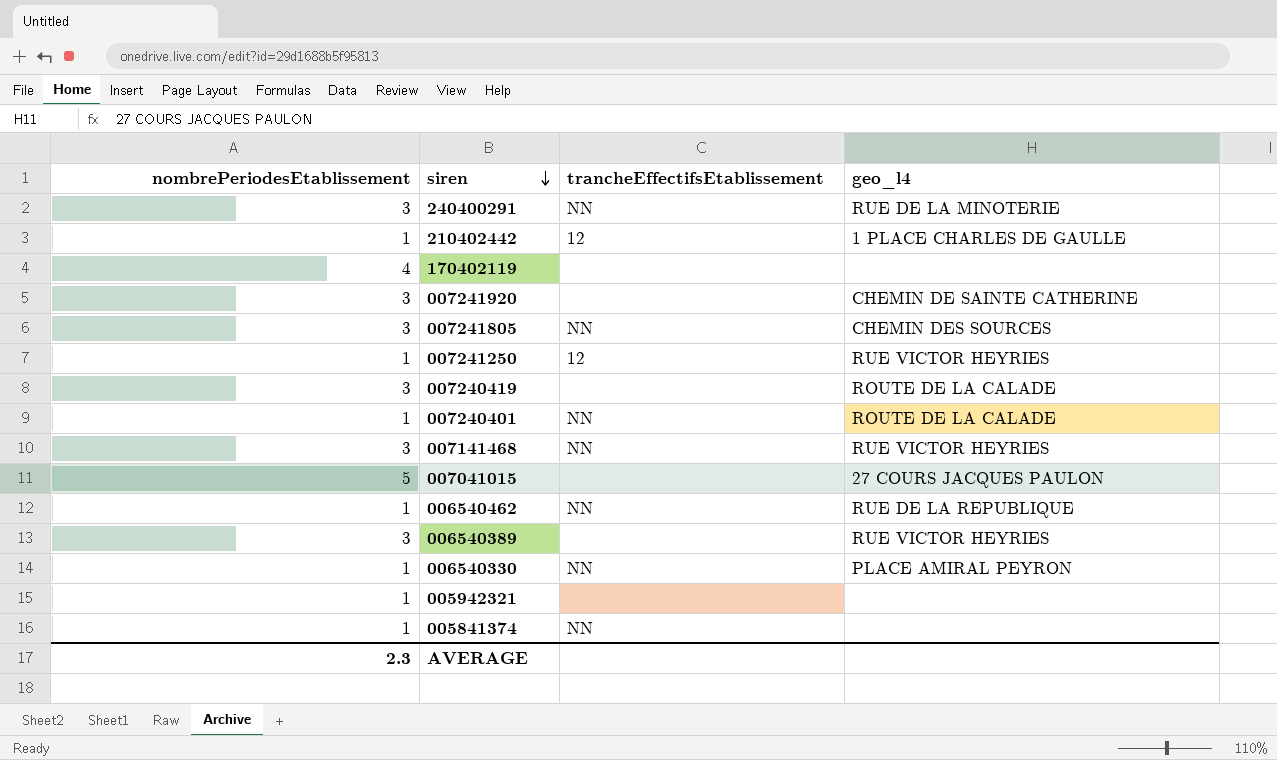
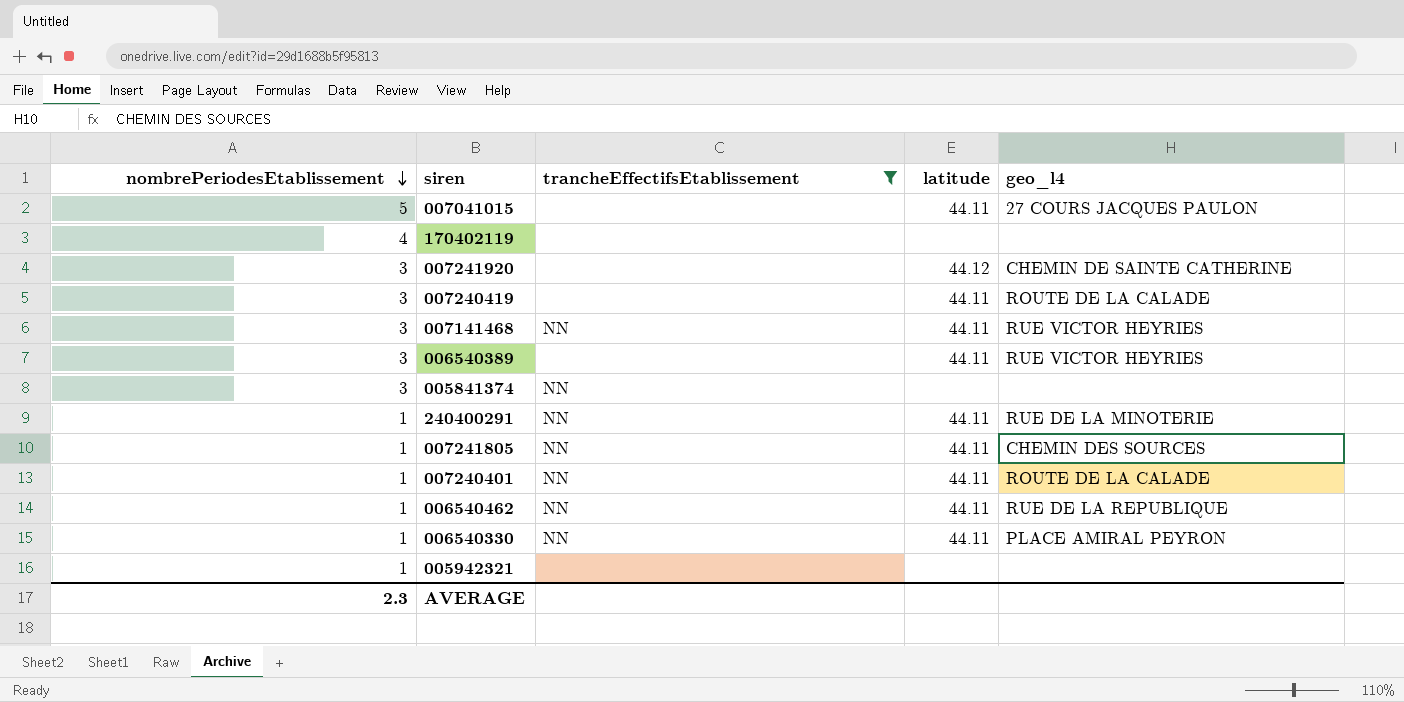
filter: none -> trancheEffectifsEtablissement != 12
row order: siren descending -> nombrePeriodesEtablissement descending
column latitude | position: none -> 4
005841374 | nombrePeriodesEtablissement: 1 -> 3
240400291 | nombrePeriodesEtablissement: 3 -> 1
007241805 | nombrePeriodesEtablissement: 3 -> 1

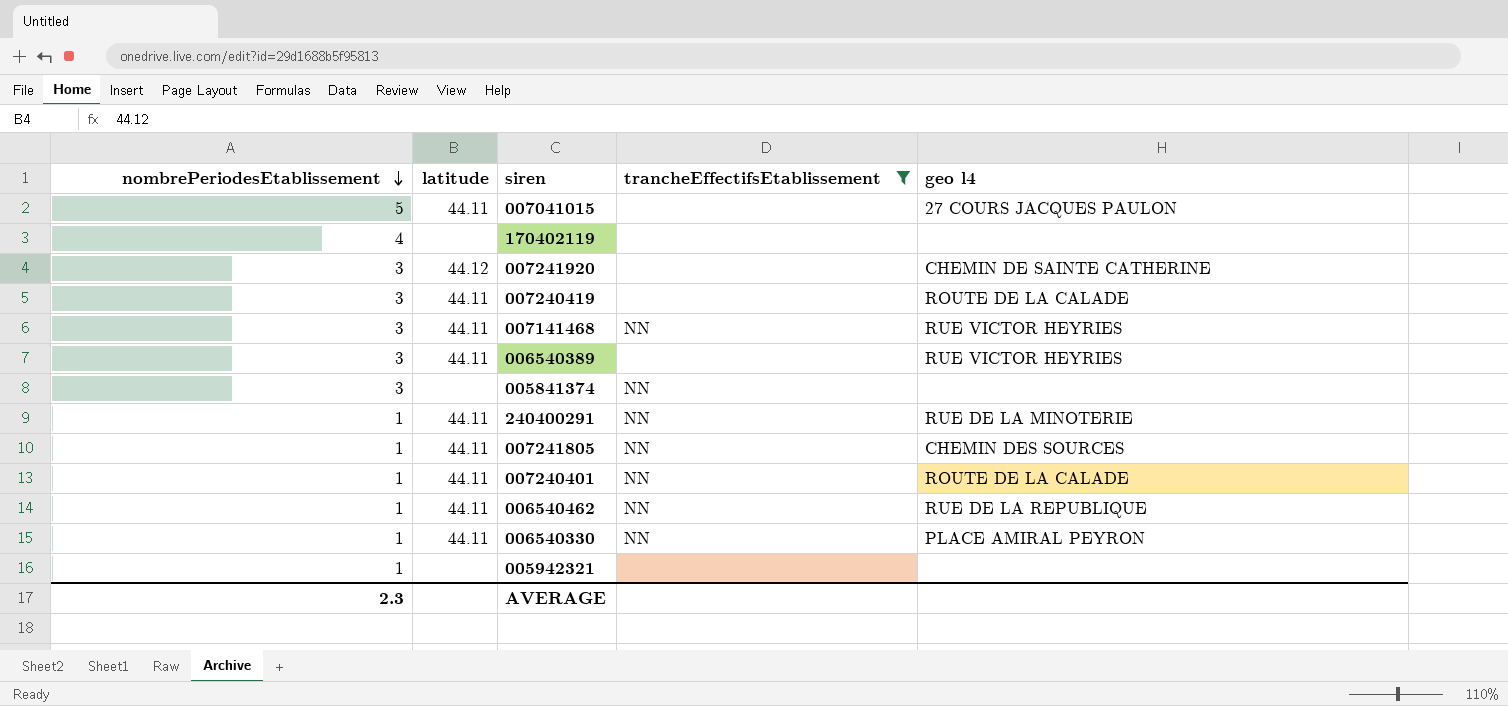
column latitude | position: 4 -> 2
column name: geo_l4 -> geo l4

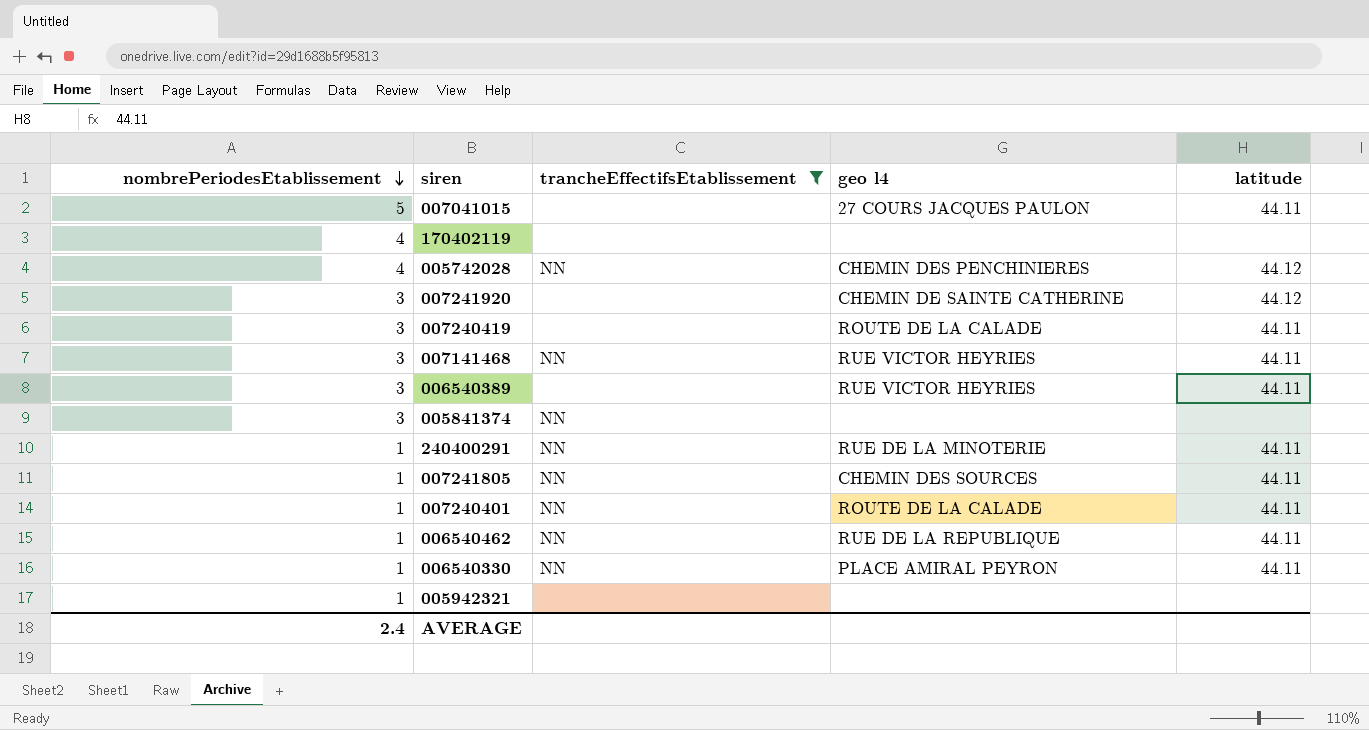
column latitude | position: 2 -> 5
row 005742028: none -> 4 | NN | CHEMIN DES PENCHINIERES | 44.12
AVERAGE | nombrePeriodesEtablissement: 2.3 -> 2.4

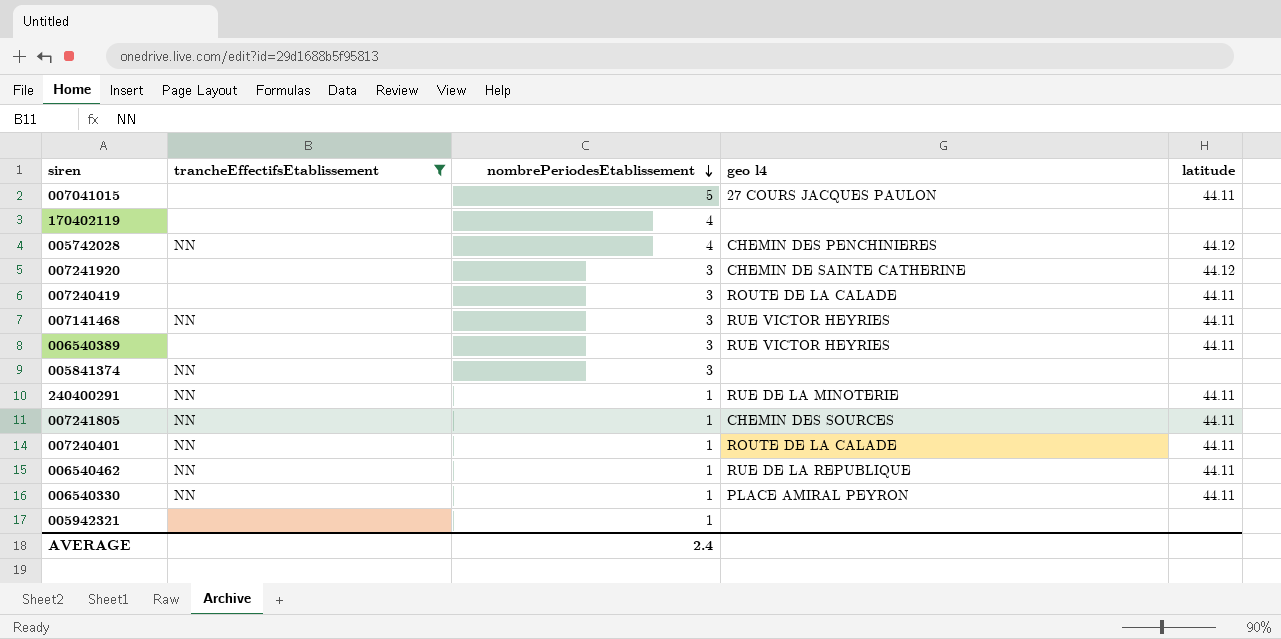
column nombrePeriodesEtablissement | position: 1 -> 3

